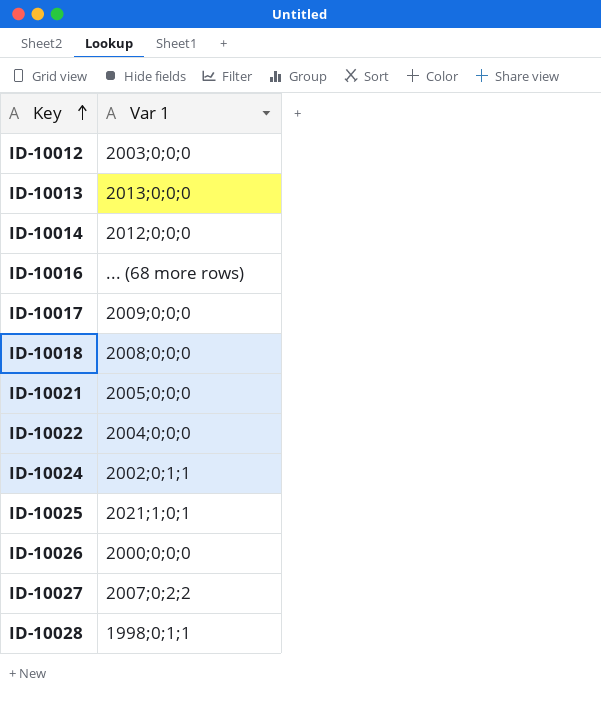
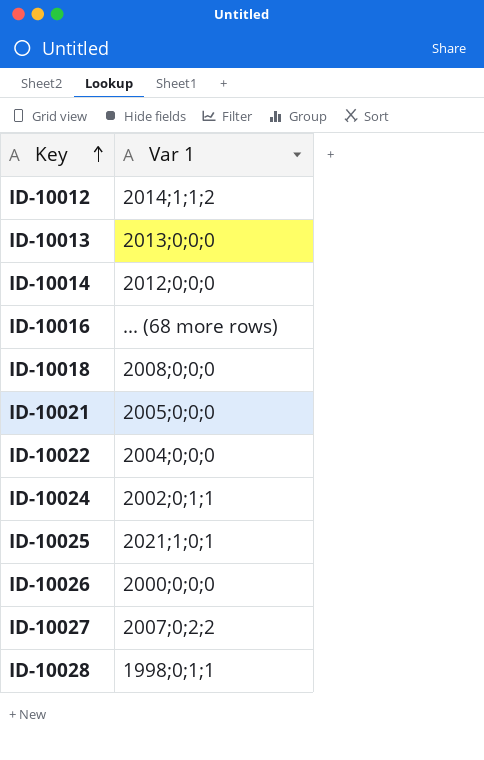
row ID-10017: 2009;0;0;0 -> none
ID-10012 | Var 1: 2003;0;0;0 -> 2014;1;1;2

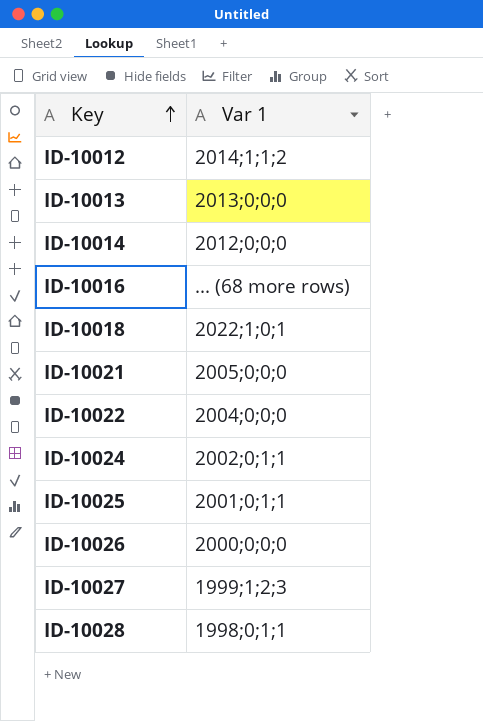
ID-10018 | Var 1: 2008;0;0;0 -> 2022;1;0;1
ID-10025 | Var 1: 2021;1;0;1 -> 2001;0;1;1
ID-10027 | Var 1: 2007;0;2;2 -> 1999;1;2;3

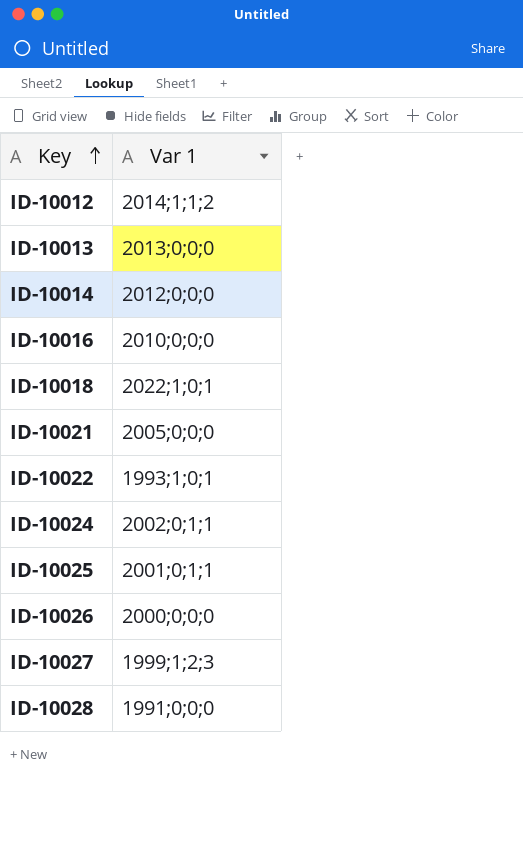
ID-10016 | Var 1: ... (68 more rows) -> 2010;0;0;0
ID-10022 | Var 1: 2004;0;0;0 -> 1993;1;0;1
ID-10028 | Var 1: 1998;0;1;1 -> 1991;0;0;0

